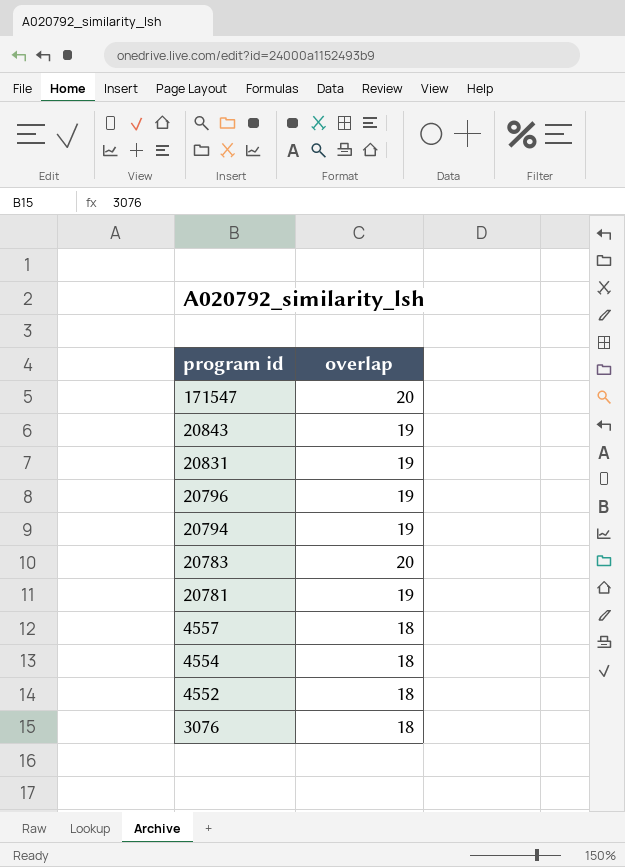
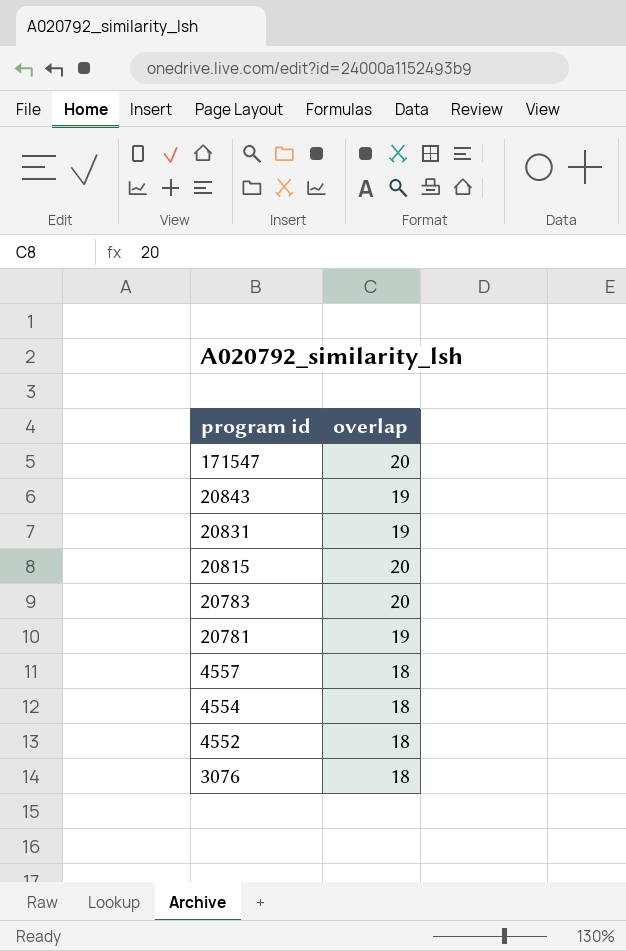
row 20796: 19 -> none
row 20794: 19 -> none
row 20815: none -> 20

